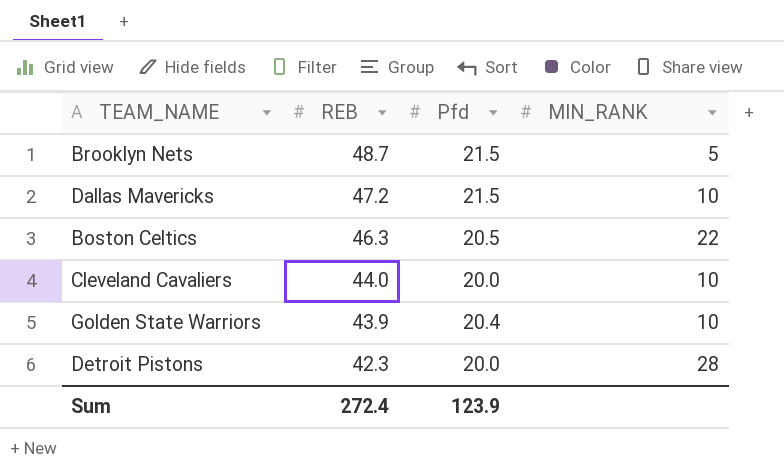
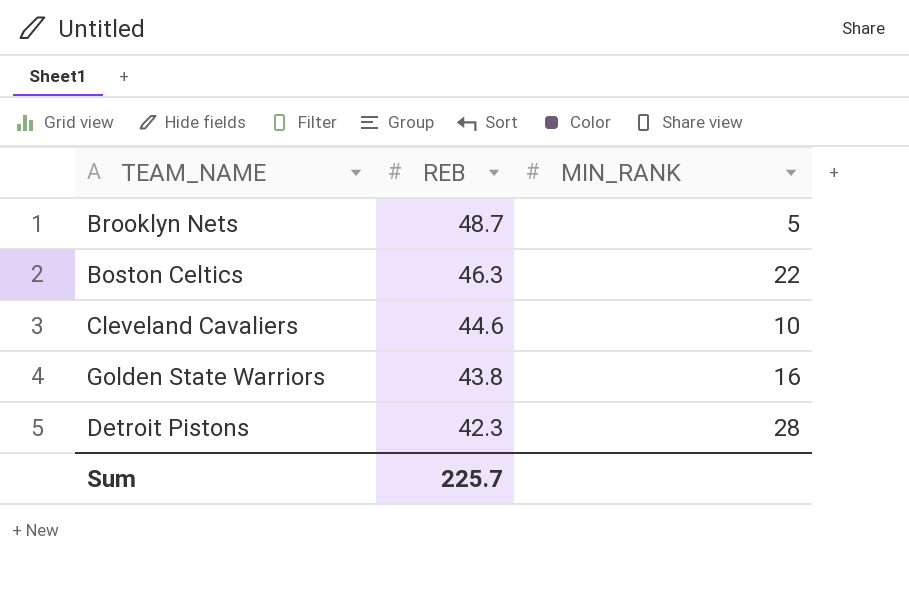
column Pfd | position: 3 -> none
row Dallas Mavericks: 47.2 | 21.5 | 10 -> none
Cleveland Cavaliers | REB: 44.0 -> 44.6
Golden State Warriors | REB: 43.9 -> 43.8
Golden State Warriors | MIN_RANK: 10 -> 16
Sum | REB: 272.4 -> 225.7

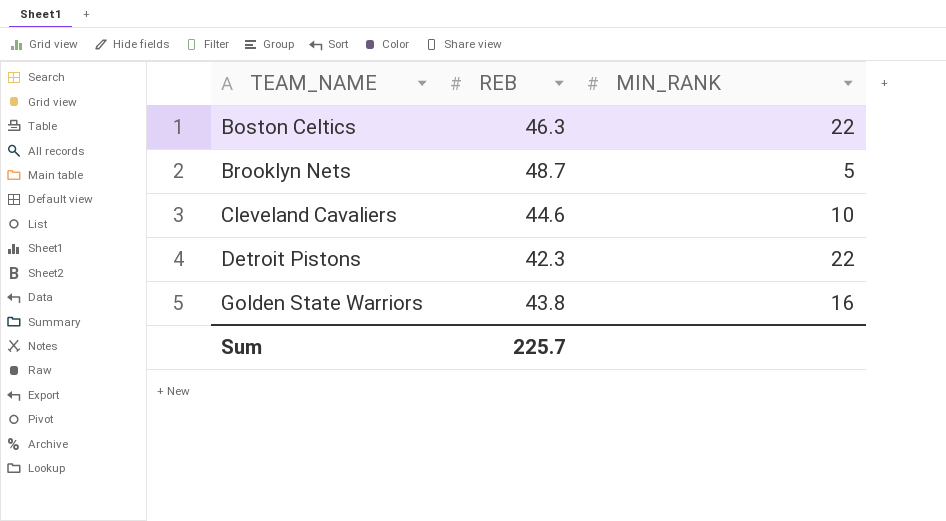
row order: REB descending -> TEAM_NAME ascending
Detroit Pistons | MIN_RANK: 28 -> 22

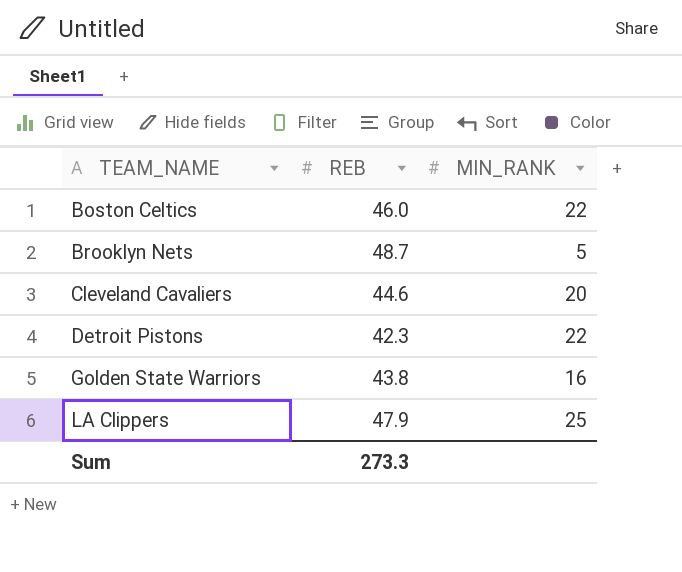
Boston Celtics | REB: 46.3 -> 46.0
Cleveland Cavaliers | MIN_RANK: 10 -> 20
row LA Clippers: none -> 47.9 | 25
Sum | REB: 225.7 -> 273.3

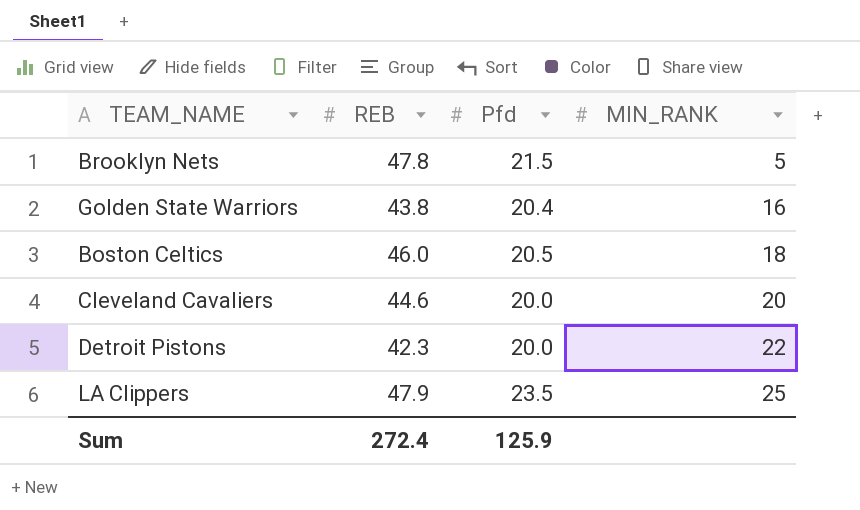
row order: TEAM_NAME ascending -> MIN_RANK ascending
column Pfd | position: none -> 3
Brooklyn Nets | REB: 48.7 -> 47.8
Boston Celtics | MIN_RANK: 22 -> 18
Sum | REB: 273.3 -> 272.4

